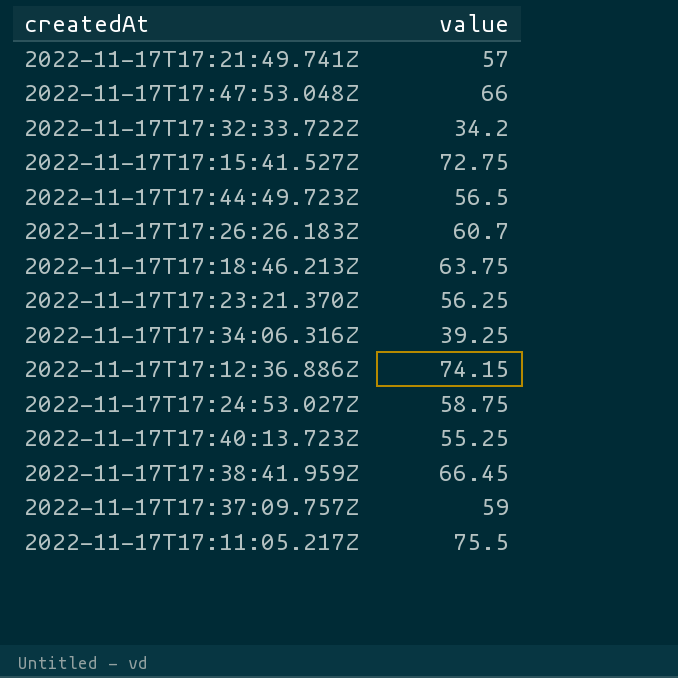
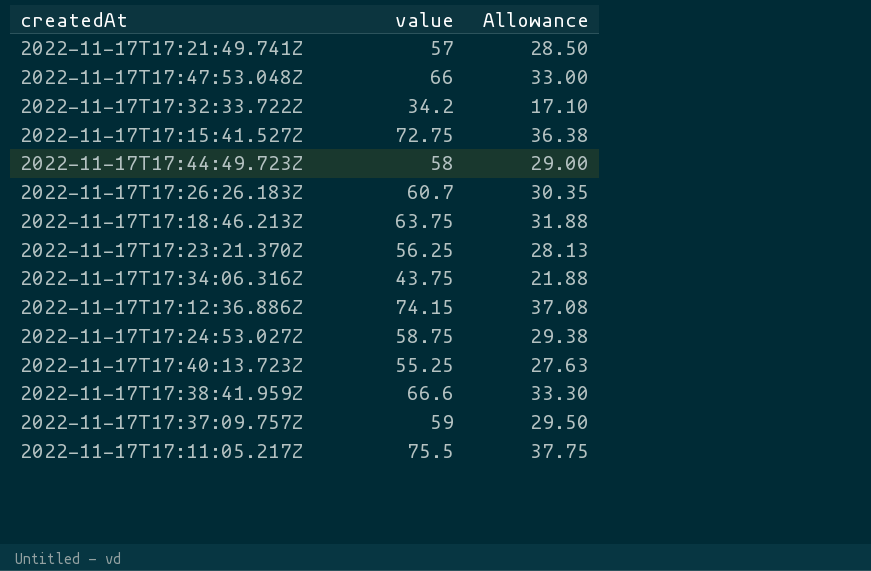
column Allowance | formula: none -> [value] * 0.5
2022-11-17T17:44:49.723Z | value: 56.5 -> 58
2022-11-17T17:34:06.316Z | value: 39.25 -> 43.75
2022-11-17T17:38:41.959Z | value: 66.45 -> 66.6

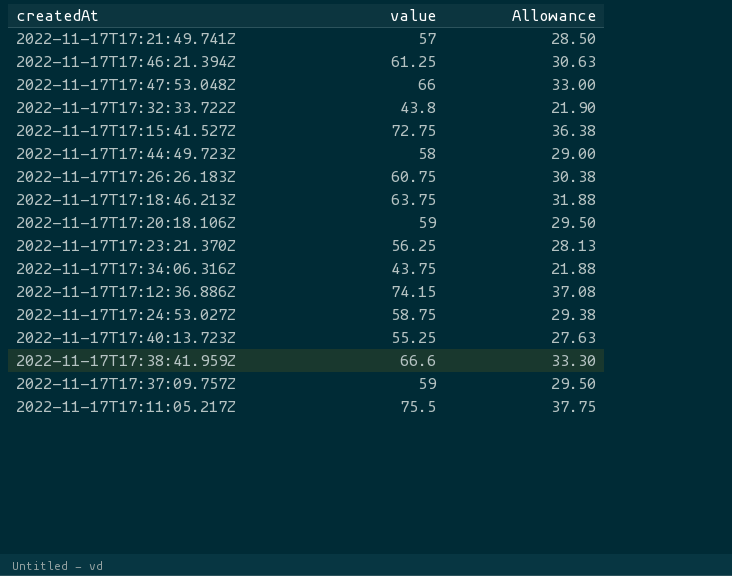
row 2022-11-17T17:46:21.394Z: none -> 61.25 | 30.63
2022-11-17T17:32:33.722Z | value: 34.2 -> 43.8
2022-11-17T17:32:33.722Z | Allowance: 17.10 -> 21.90
2022-11-17T17:26:26.183Z | value: 60.7 -> 60.75
2022-11-17T17:26:26.183Z | Allowance: 30.35 -> 30.38
row 2022-11-17T17:20:18.106Z: none -> 59 | 29.50

